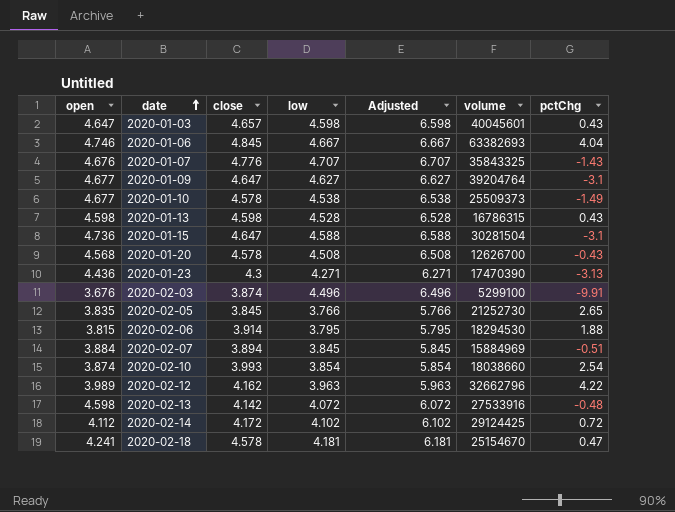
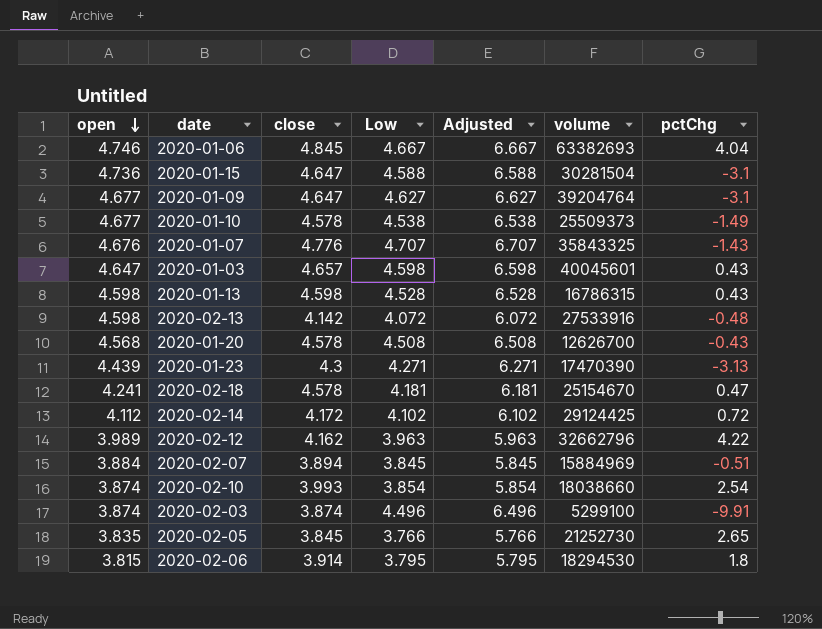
row order: date ascending -> open descending
column name: low -> Low
2020-01-23 | open: 4.436 -> 4.439
2020-02-03 | open: 3.676 -> 3.874
2020-02-06 | pctChg: 1.88 -> 1.8

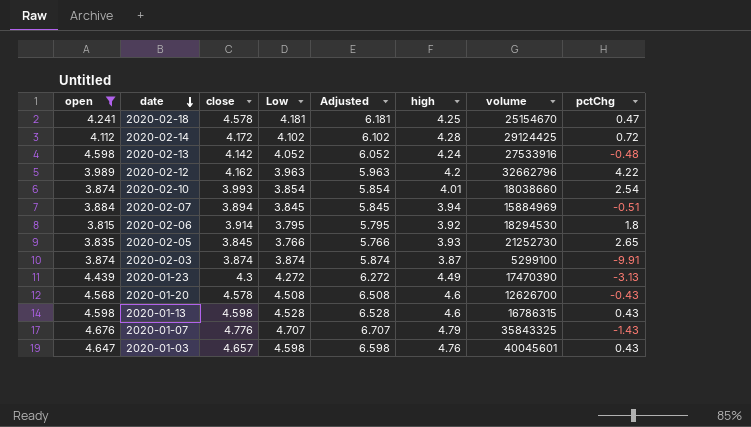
filter: none -> open <= 4.676
row order: open descending -> date descending
column high | position: none -> 6
2020-02-13 | Low: 4.072 -> 4.052
2020-02-13 | Adjusted: 6.072 -> 6.052
2020-02-03 | Low: 4.496 -> 3.874
2020-02-03 | Adjusted: 6.496 -> 5.874
2020-01-23 | Low: 4.271 -> 4.272
2020-01-23 | Adjusted: 6.271 -> 6.272

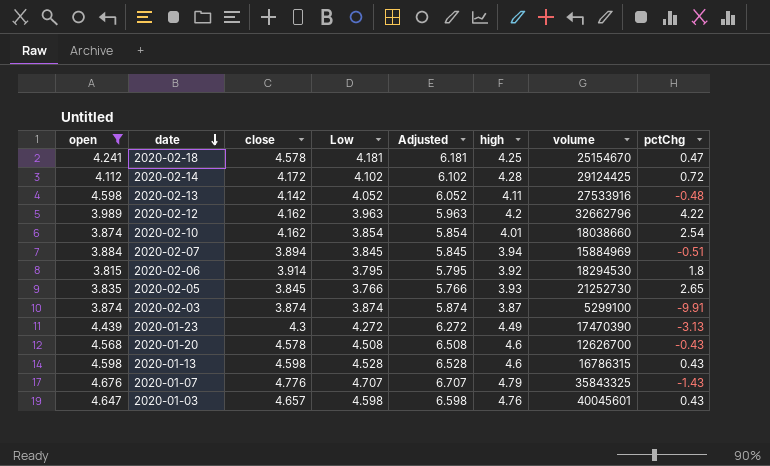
2020-02-13 | high: 4.24 -> 4.11
2020-02-10 | close: 3.993 -> 4.162

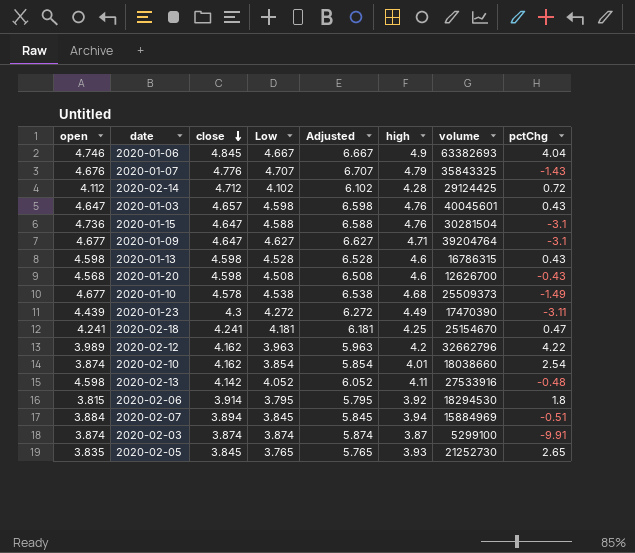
filter: open <= 4.676 -> none
row order: date descending -> close descending
2020-02-14 | close: 4.172 -> 4.712
2020-01-20 | close: 4.578 -> 4.598
2020-01-23 | pctChg: -3.13 -> -3.11
2020-02-18 | close: 4.578 -> 4.241
2020-02-05 | Low: 3.766 -> 3.765
2020-02-05 | Adjusted: 5.766 -> 5.765

